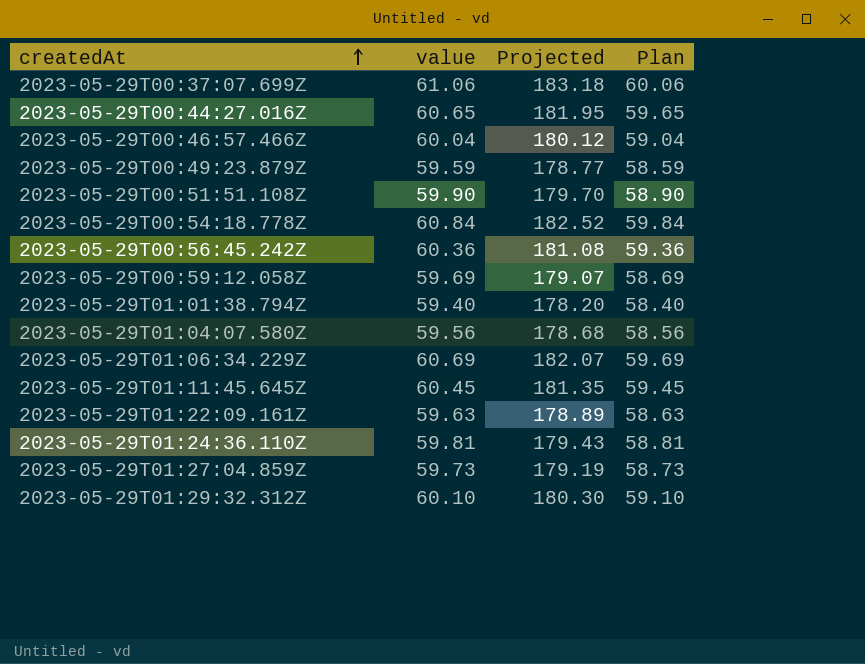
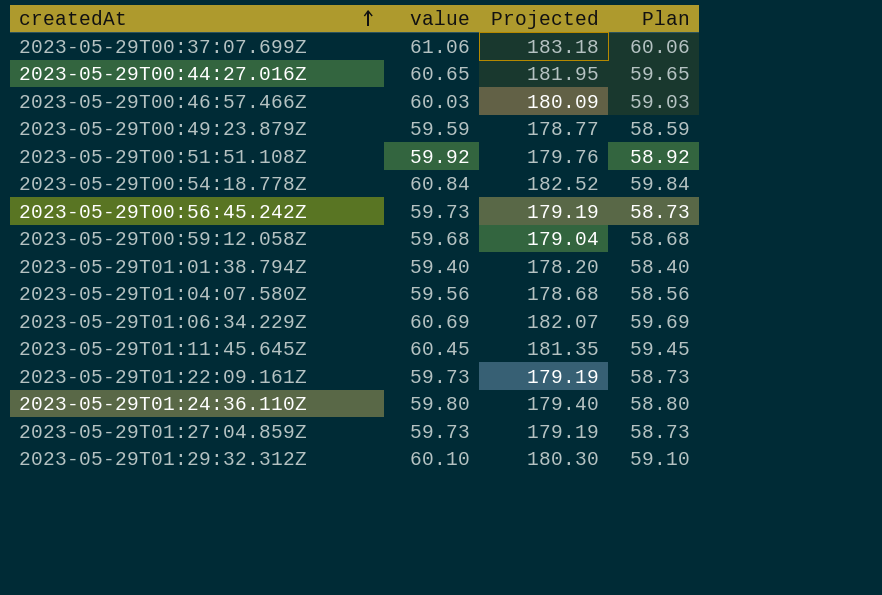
2023-05-29T00:46:57.466Z | value: 60.04 -> 60.03
2023-05-29T00:46:57.466Z | Projected: 180.12 -> 180.09
2023-05-29T00:46:57.466Z | Plan: 59.04 -> 59.03
2023-05-29T00:51:51.108Z | value: 59.90 -> 59.92
2023-05-29T00:51:51.108Z | Projected: 179.70 -> 179.76
2023-05-29T00:51:51.108Z | Plan: 58.90 -> 58.92
2023-05-29T00:56:45.242Z | value: 60.36 -> 59.73
2023-05-29T00:56:45.242Z | Projected: 181.08 -> 179.19
2023-05-29T00:56:45.242Z | Plan: 59.36 -> 58.73
2023-05-29T00:59:12.058Z | value: 59.69 -> 59.68
2023-05-29T00:59:12.058Z | Projected: 179.07 -> 179.04
2023-05-29T00:59:12.058Z | Plan: 58.69 -> 58.68
2023-05-29T01:22:09.161Z | value: 59.63 -> 59.73
2023-05-29T01:22:09.161Z | Projected: 178.89 -> 179.19
2023-05-29T01:22:09.161Z | Plan: 58.63 -> 58.73
2023-05-29T01:24:36.110Z | value: 59.81 -> 59.80
2023-05-29T01:24:36.110Z | Projected: 179.43 -> 179.40
2023-05-29T01:24:36.110Z | Plan: 58.81 -> 58.80

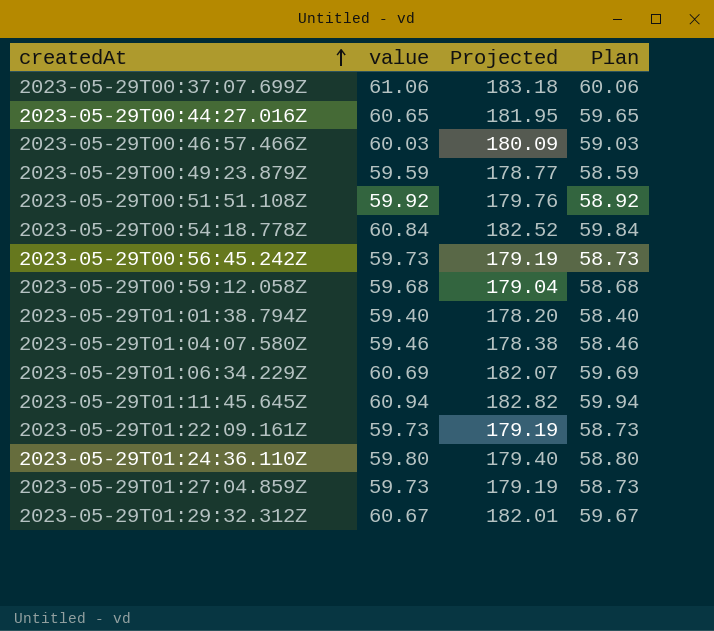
2023-05-29T01:04:07.580Z | value: 59.56 -> 59.46
2023-05-29T01:04:07.580Z | Projected: 178.68 -> 178.38
2023-05-29T01:04:07.580Z | Plan: 58.56 -> 58.46
2023-05-29T01:11:45.645Z | value: 60.45 -> 60.94
2023-05-29T01:11:45.645Z | Projected: 181.35 -> 182.82
2023-05-29T01:11:45.645Z | Plan: 59.45 -> 59.94
2023-05-29T01:29:32.312Z | value: 60.10 -> 60.67
2023-05-29T01:29:32.312Z | Projected: 180.30 -> 182.01
2023-05-29T01:29:32.312Z | Plan: 59.10 -> 59.67

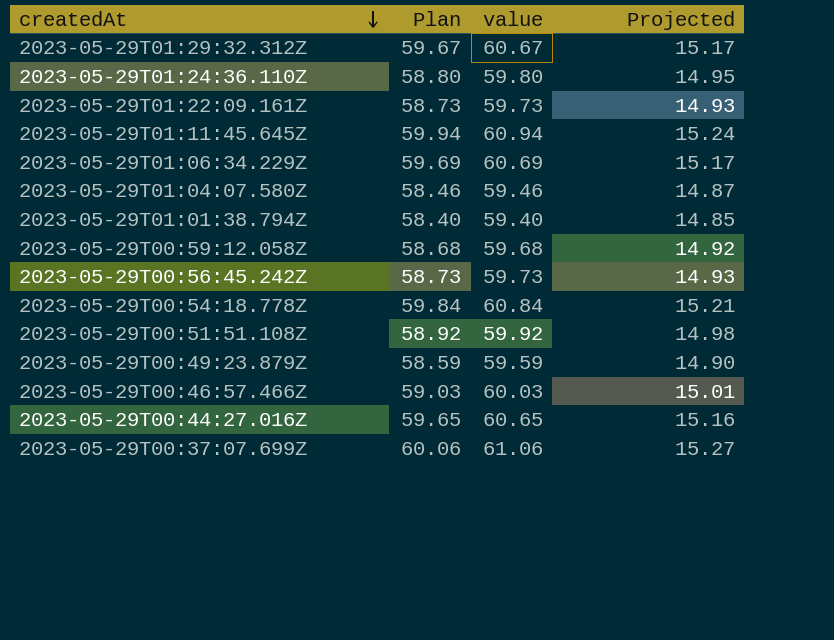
row order: createdAt ascending -> createdAt descending
column Plan | position: 4 -> 2
column Projected | formula: [value] * 3 -> [value] * 0.25
row 2023-05-29T01:27:04.859Z: 59.73 | 179.19 | 58.73 -> none

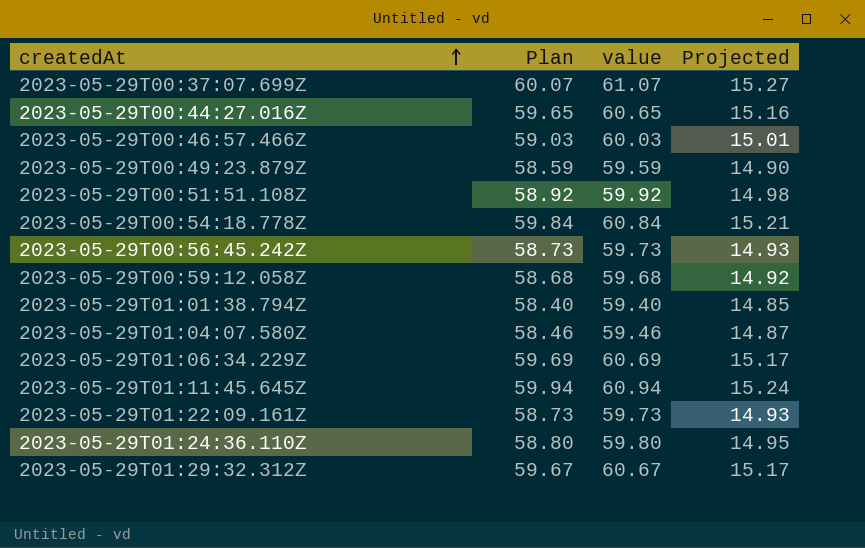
row order: createdAt descending -> createdAt ascending
2023-05-29T00:37:07.699Z | Plan: 60.06 -> 60.07
2023-05-29T00:37:07.699Z | value: 61.06 -> 61.07

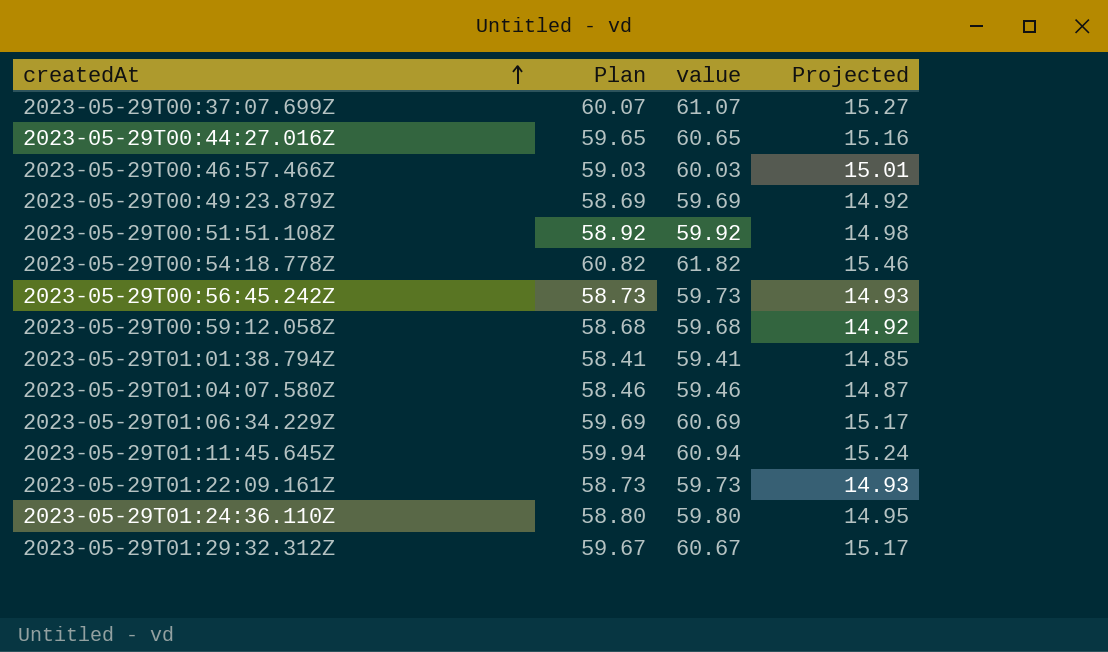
2023-05-29T00:49:23.879Z | Plan: 58.59 -> 58.69
2023-05-29T00:49:23.879Z | value: 59.59 -> 59.69
2023-05-29T00:49:23.879Z | Projected: 14.90 -> 14.92
2023-05-29T00:54:18.778Z | Plan: 59.84 -> 60.82
2023-05-29T00:54:18.778Z | value: 60.84 -> 61.82
2023-05-29T00:54:18.778Z | Projected: 15.21 -> 15.46
2023-05-29T01:01:38.794Z | Plan: 58.40 -> 58.41
2023-05-29T01:01:38.794Z | value: 59.40 -> 59.41

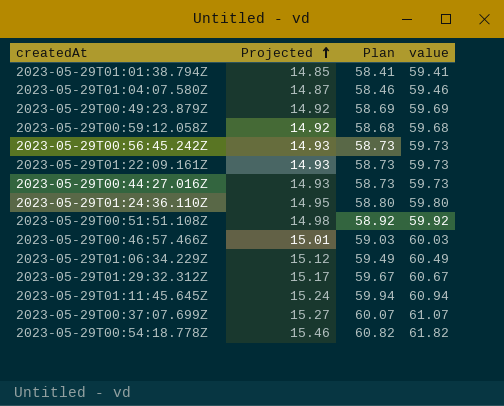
row order: createdAt ascending -> Projected ascending
column Projected | position: 4 -> 2
2023-05-29T00:44:27.016Z | Projected: 15.16 -> 14.93
2023-05-29T00:44:27.016Z | Plan: 59.65 -> 58.73
2023-05-29T00:44:27.016Z | value: 60.65 -> 59.73
2023-05-29T01:06:34.229Z | Projected: 15.17 -> 15.12
2023-05-29T01:06:34.229Z | Plan: 59.69 -> 59.49
2023-05-29T01:06:34.229Z | value: 60.69 -> 60.49

